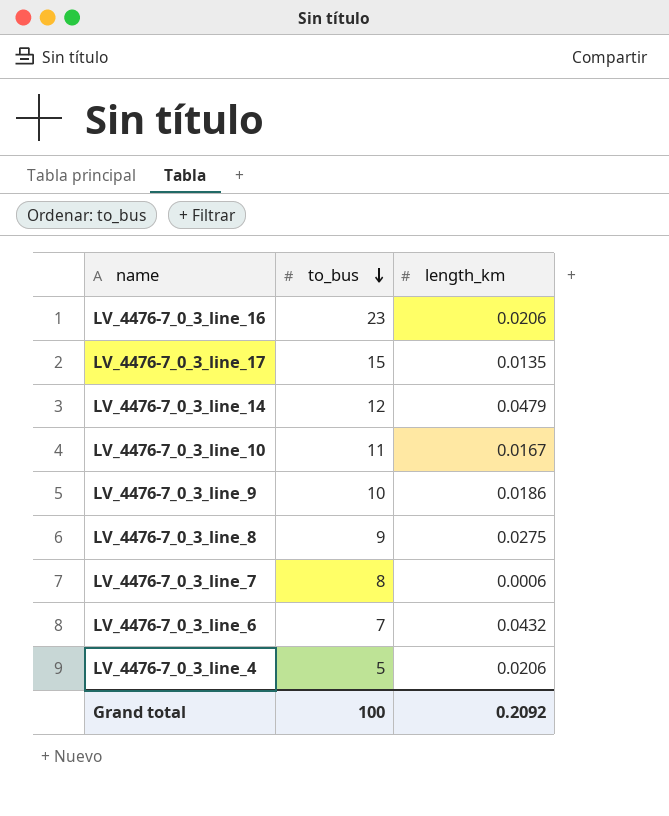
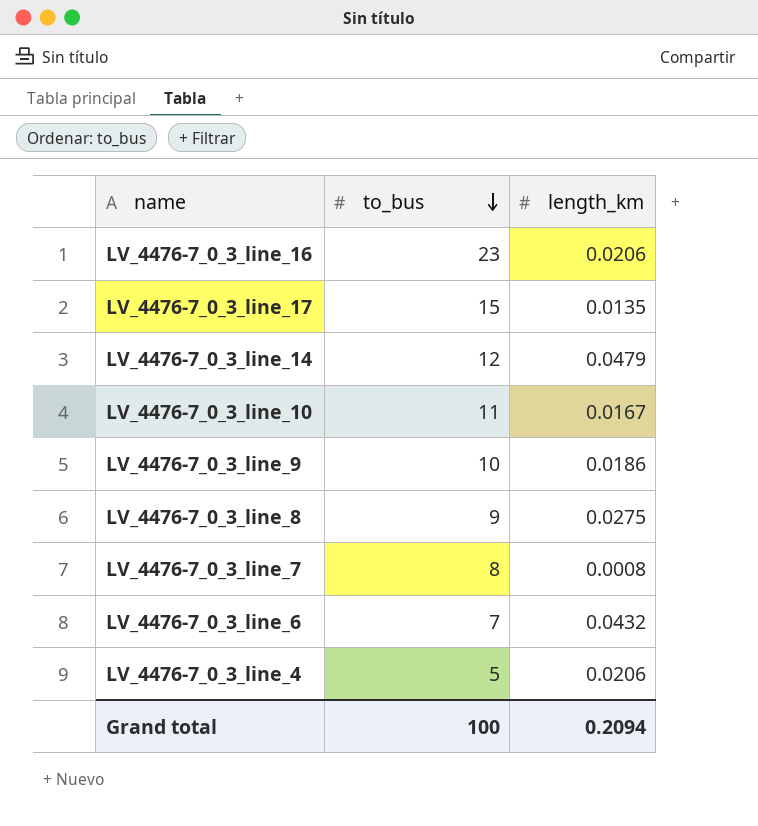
LV_4476-7_0_3_line_7 | length_km: 0.0006 -> 0.0008
Grand total | length_km: 0.2092 -> 0.2094

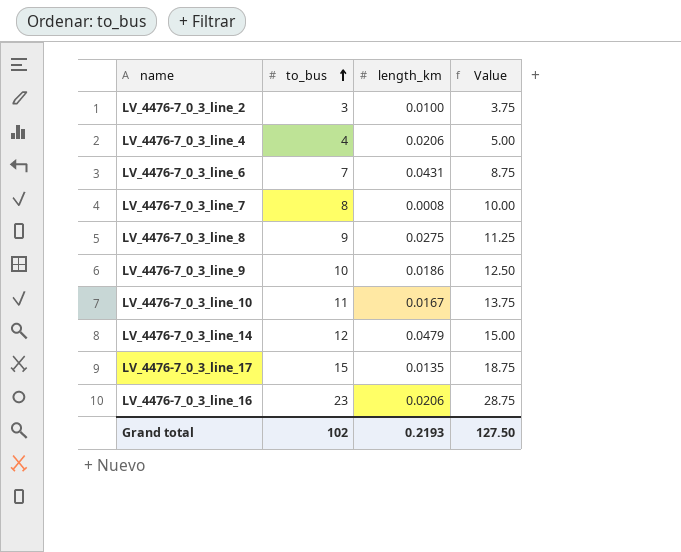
row order: to_bus descending -> to_bus ascending
column Value | formula: none -> [to_bus] * 1.25
row LV_4476-7_0_3_line_2: none -> 3 | 0.0100 | 3.75
LV_4476-7_0_3_line_4 | to_bus: 5 -> 4
LV_4476-7_0_3_line_6 | length_km: 0.0432 -> 0.0431
Grand total | to_bus: 100 -> 102
Grand total | length_km: 0.2094 -> 0.2193

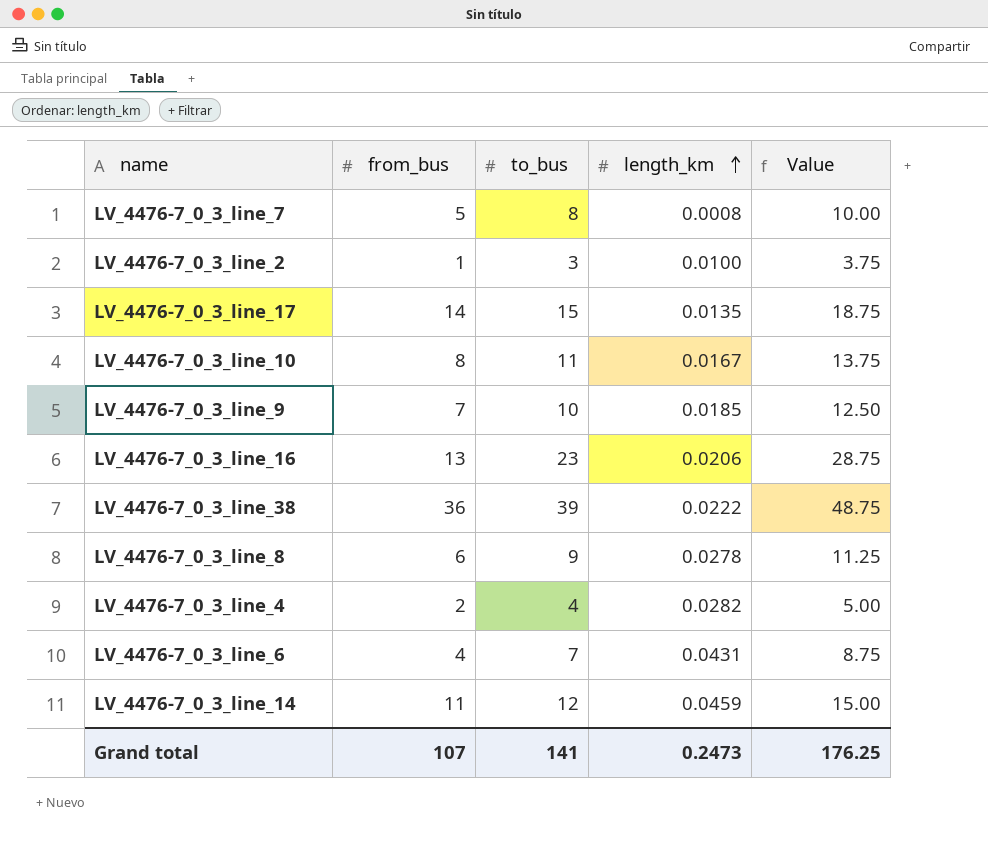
row order: to_bus ascending -> length_km ascending
column from_bus | position: none -> 2
LV_4476-7_0_3_line_9 | length_km: 0.0186 -> 0.0185
row LV_4476-7_0_3_line_38: none -> 36 | 39 | 0.0222 | 48.75
LV_4476-7_0_3_line_8 | length_km: 0.0275 -> 0.0278
LV_4476-7_0_3_line_4 | length_km: 0.0206 -> 0.0282
LV_4476-7_0_3_line_14 | length_km: 0.0479 -> 0.0459
Grand total | to_bus: 102 -> 141
Grand total | length_km: 0.2193 -> 0.2473
Grand total | Value: 127.50 -> 176.25

